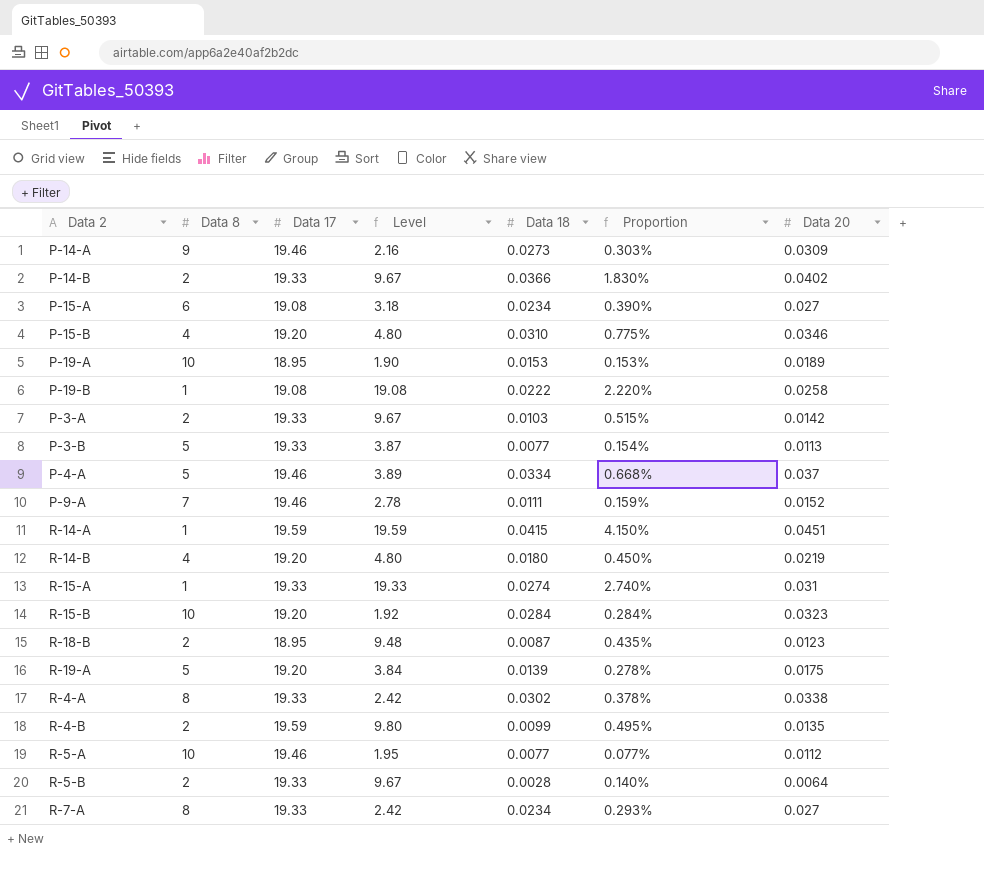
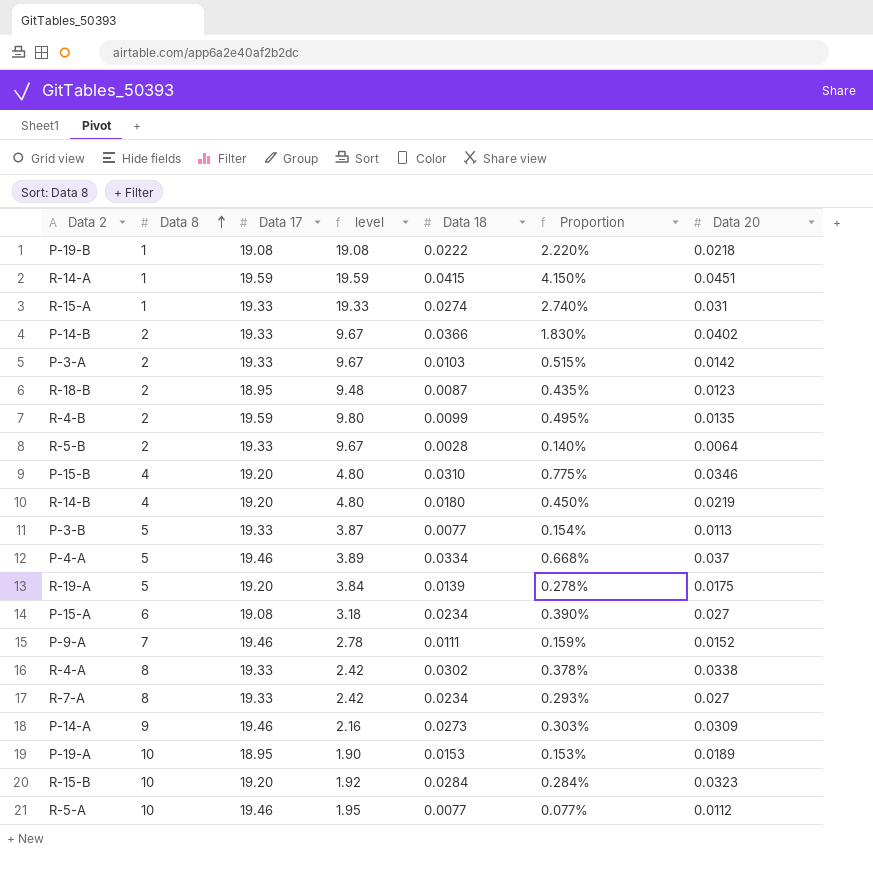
row order: none -> Data 8 ascending
column name: Level -> level
P-19-B | Data 20: 0.0258 -> 0.0218

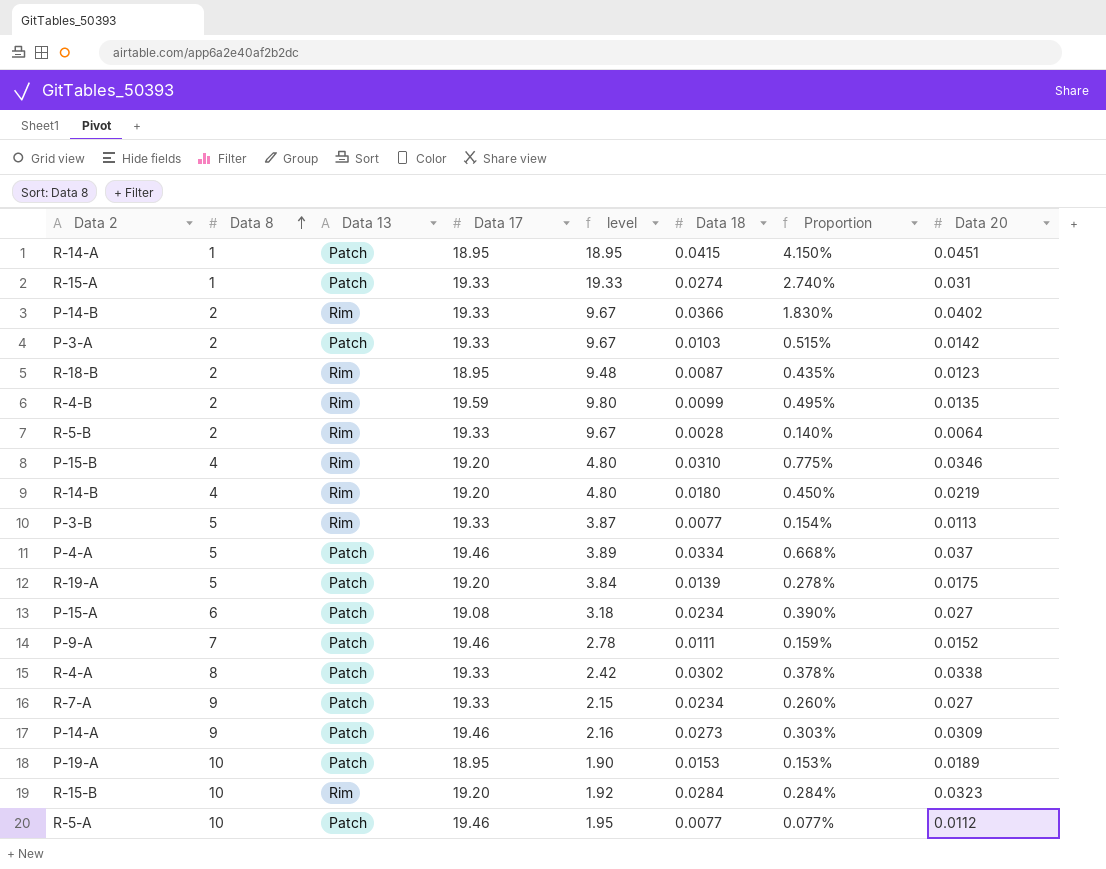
column Data 13 | position: none -> 3
row P-19-B: 1 | 19.08 | 19.08 | 0.0222 | 2.220% | 0.0218 -> none
R-14-A | Data 17: 19.59 -> 18.95
R-14-A | level: 19.59 -> 18.95
R-7-A | Data 8: 8 -> 9
R-7-A | level: 2.42 -> 2.15
R-7-A | Proportion: 0.293% -> 0.260%

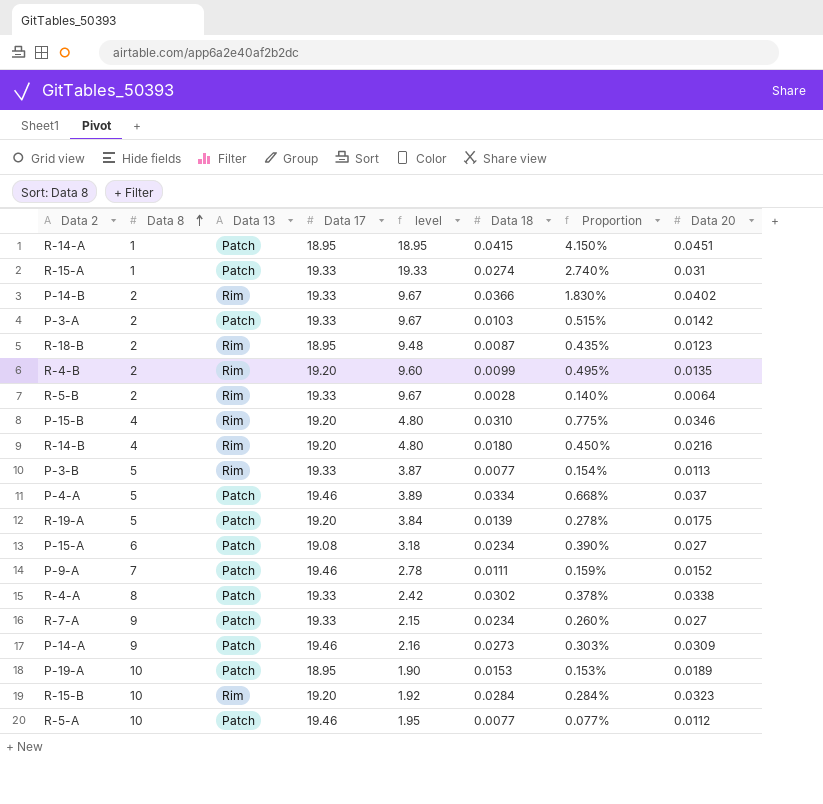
R-4-B | Data 17: 19.59 -> 19.20
R-4-B | level: 9.80 -> 9.60
R-14-B | Data 20: 0.0219 -> 0.0216

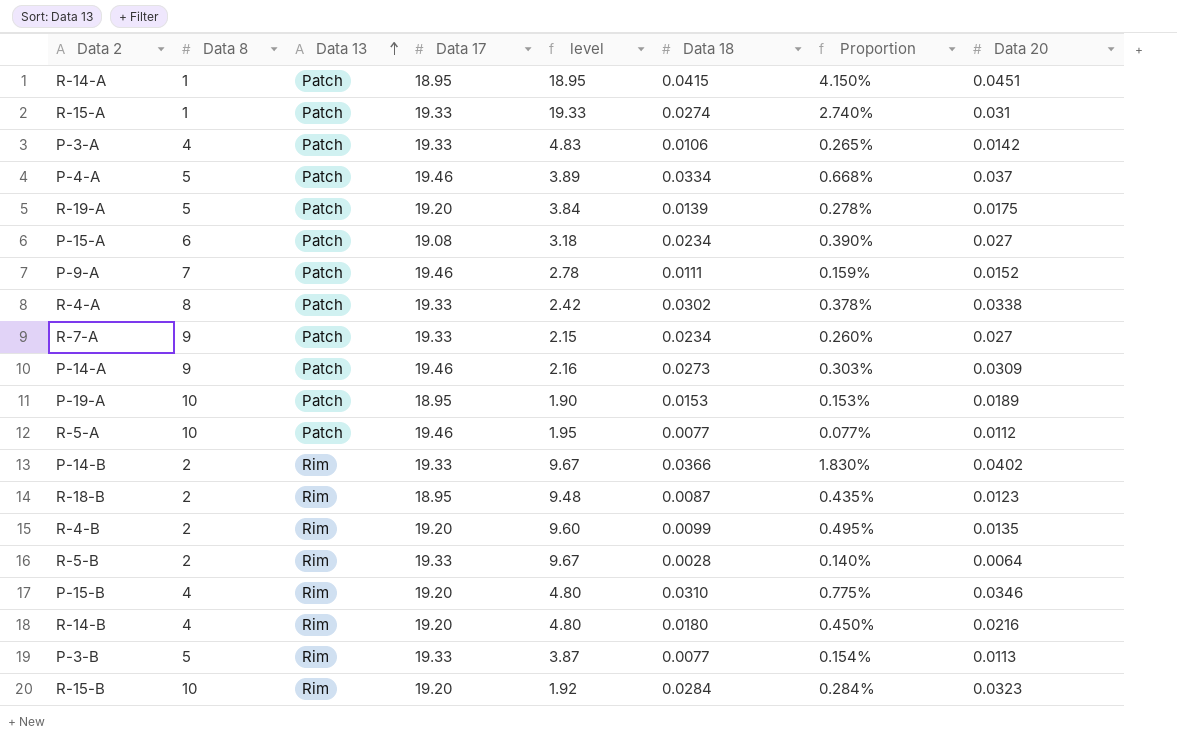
row order: Data 8 ascending -> Data 13 ascending
P-3-A | Data 8: 2 -> 4
P-3-A | level: 9.67 -> 4.83
P-3-A | Data 18: 0.0103 -> 0.0106
P-3-A | Proportion: 0.515% -> 0.265%

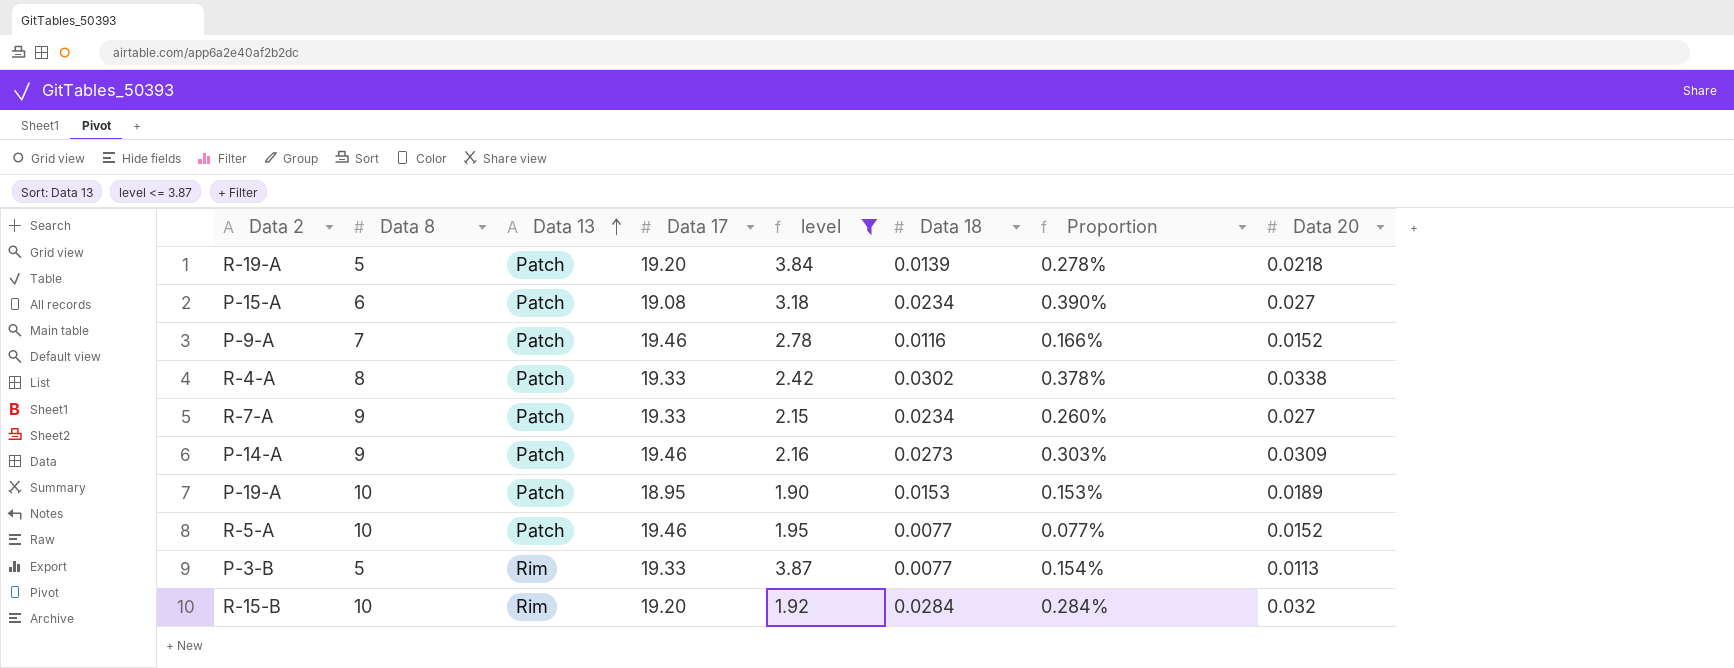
filter: none -> level <= 3.87
R-19-A | Data 20: 0.0175 -> 0.0218
P-9-A | Data 18: 0.0111 -> 0.0116
P-9-A | Proportion: 0.159% -> 0.166%
R-5-A | Data 20: 0.0112 -> 0.0152
R-15-B | Data 20: 0.0323 -> 0.032

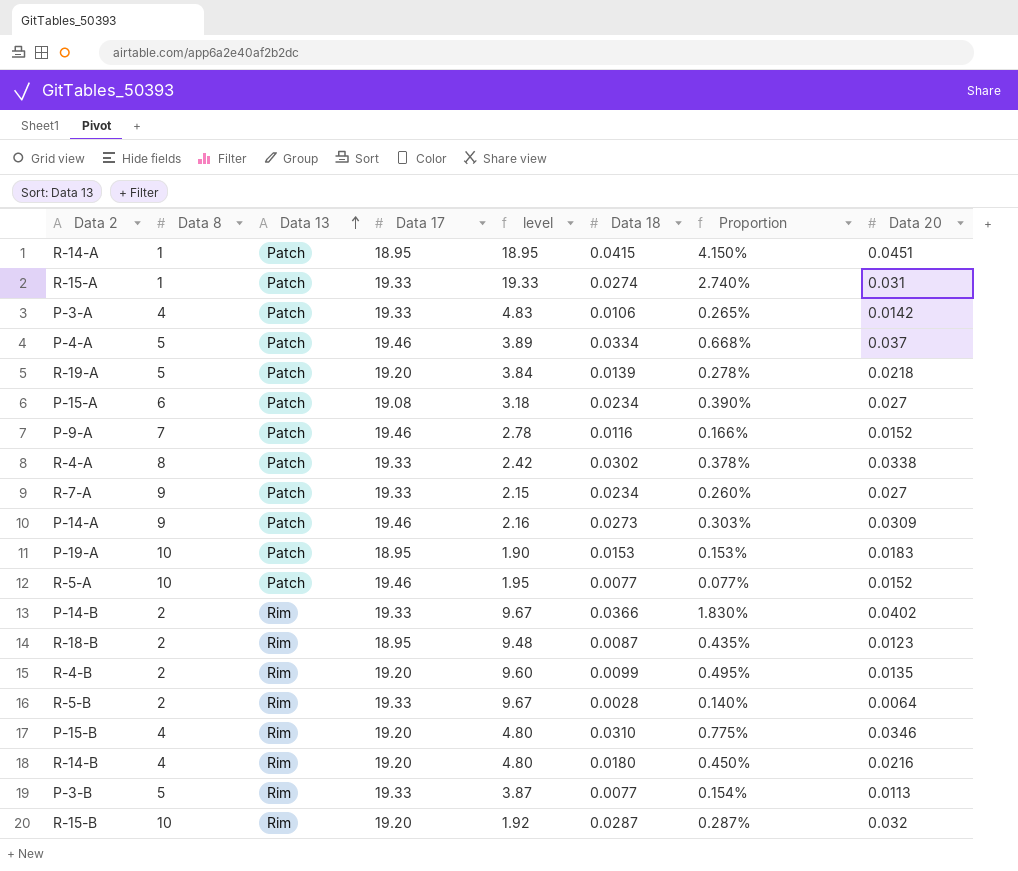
filter: level <= 3.87 -> none
P-19-A | Data 20: 0.0189 -> 0.0183
R-15-B | Data 18: 0.0284 -> 0.0287
R-15-B | Proportion: 0.284% -> 0.287%

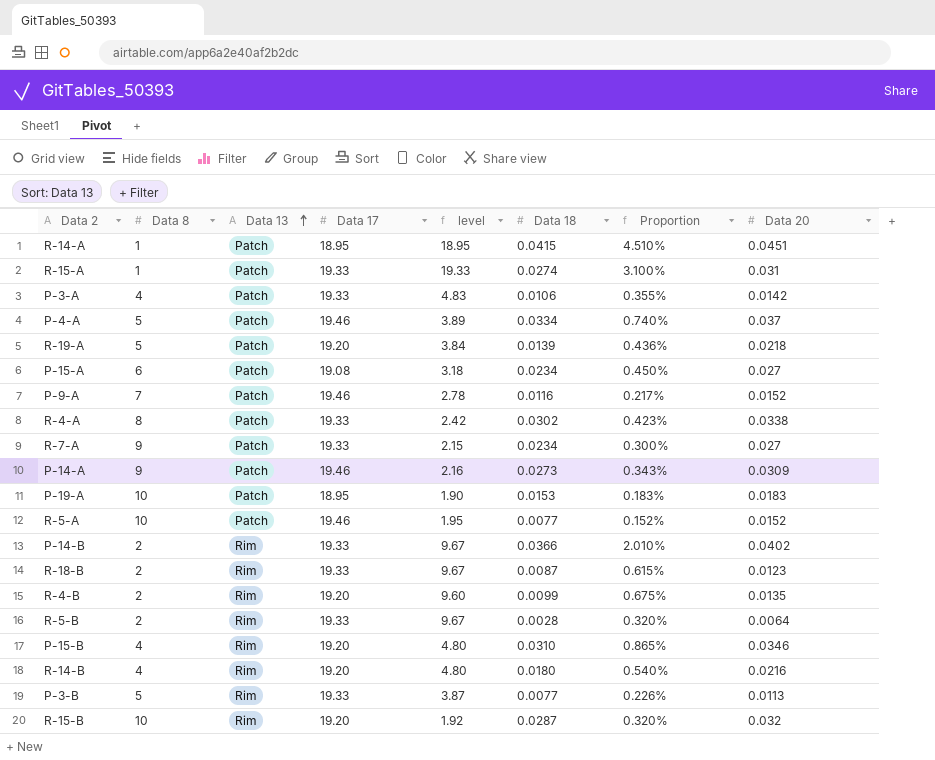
column Proportion | formula: [Data 18] / [Data 8] -> [Data 20] / [Data 8]
R-18-B | Data 17: 18.95 -> 19.33
R-18-B | level: 9.48 -> 9.67

